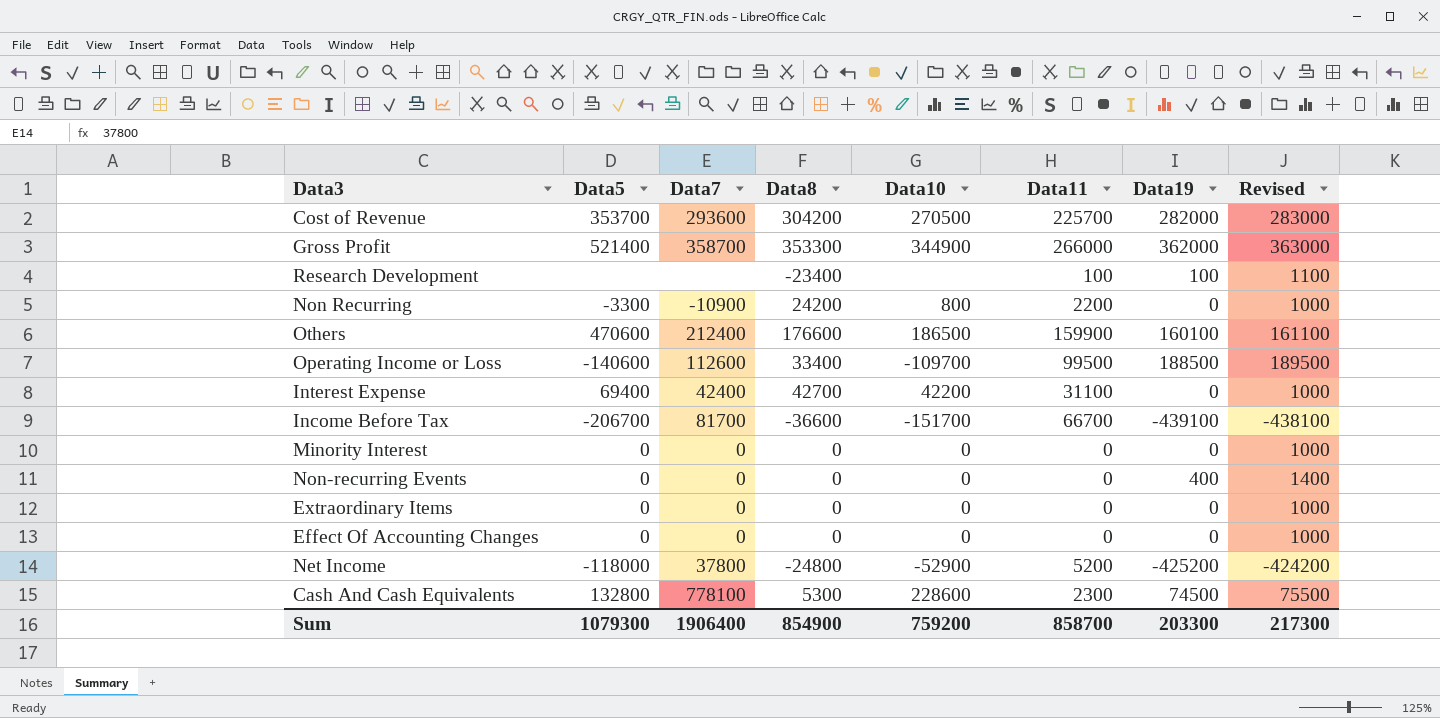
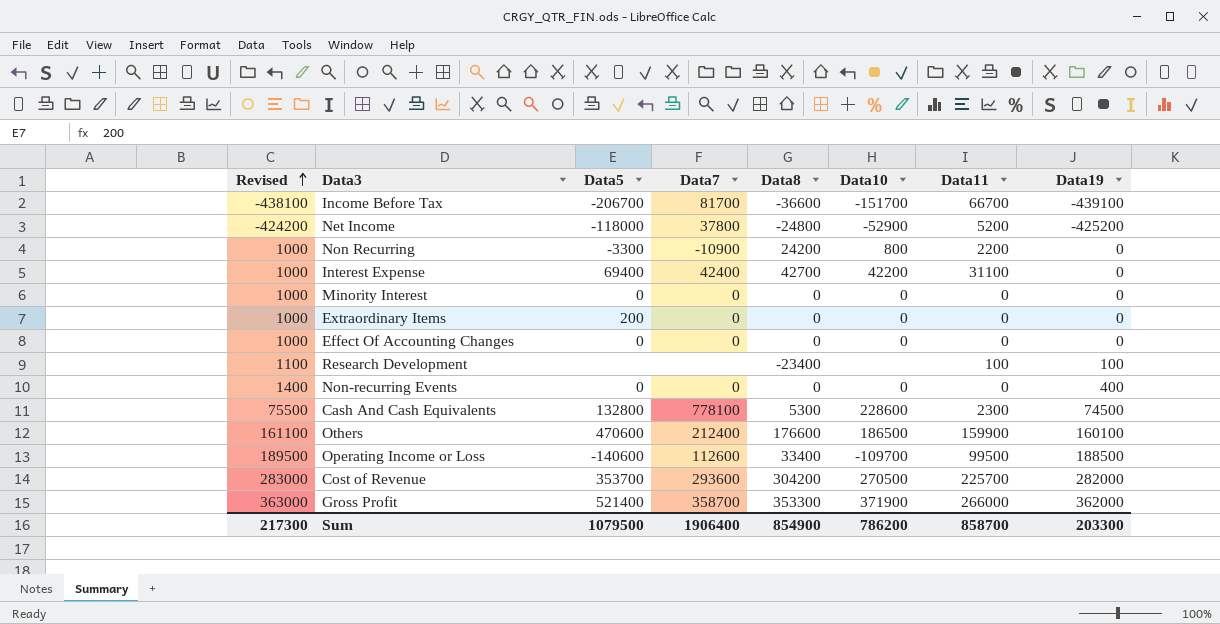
row order: none -> Revised ascending
column Revised | position: 8 -> 1
Extraordinary Items | Data5: 0 -> 200
Gross Profit | Data10: 344900 -> 371900
Sum | Data5: 1079300 -> 1079500
Sum | Data10: 759200 -> 786200

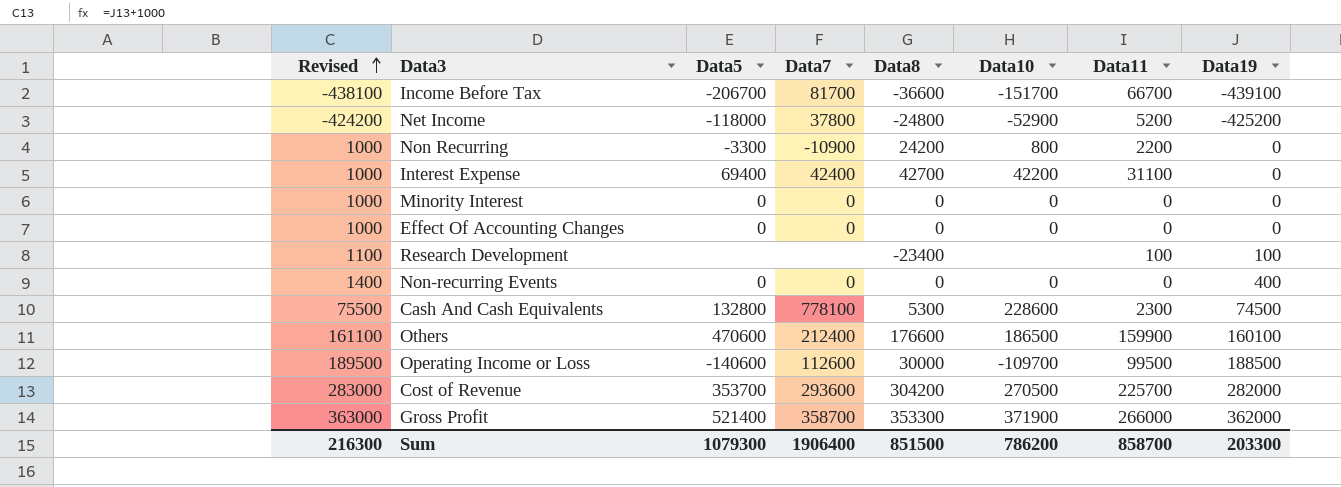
row Extraordinary Items: 1000 | 200 | 0 | 0 | 0 | 0 | 0 -> none
Operating Income or Loss | Data8: 33400 -> 30000
Sum | Revised: 217300 -> 216300
Sum | Data5: 1079500 -> 1079300
Sum | Data8: 854900 -> 851500

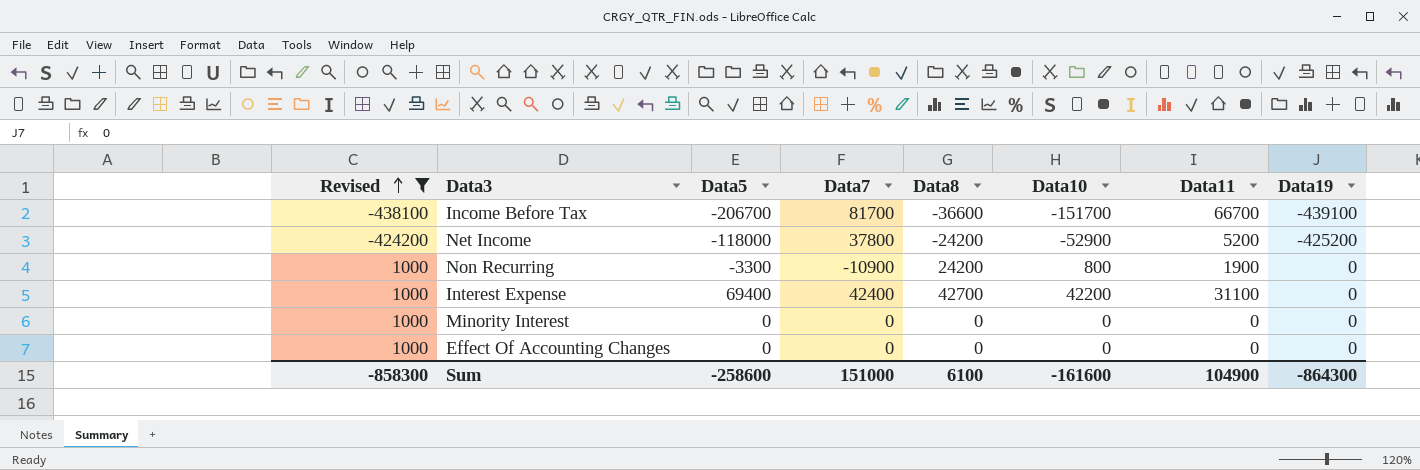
filter: none -> Revised <= 1000
Net Income | Data8: -24800 -> -24200
Non Recurring | Data11: 2200 -> 1900
Sum | Revised: 216300 -> -858300
Sum | Data5: 1079300 -> -258600
Sum | Data7: 1906400 -> 151000
Sum | Data8: 851500 -> 6100
Sum | Data10: 786200 -> -161600
Sum | Data11: 858700 -> 104900
Sum | Data19: 203300 -> -864300

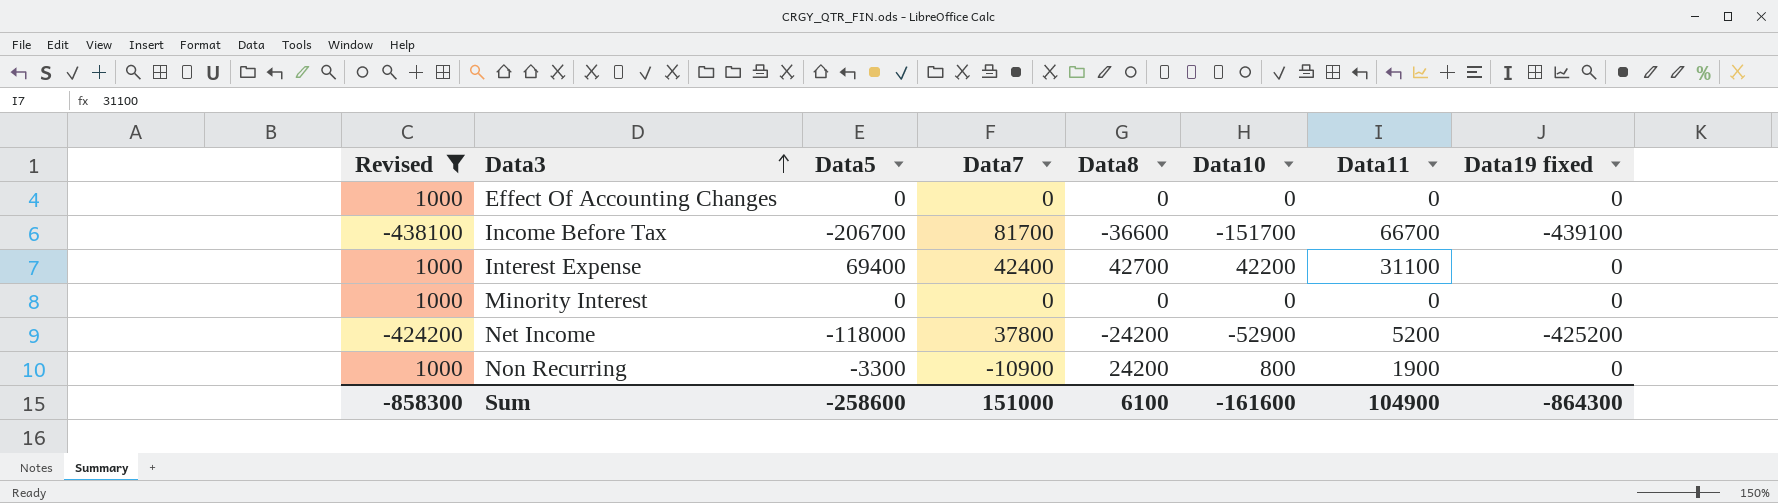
row order: Revised ascending -> Data3 ascending
column name: Data19 -> Data19 fixed

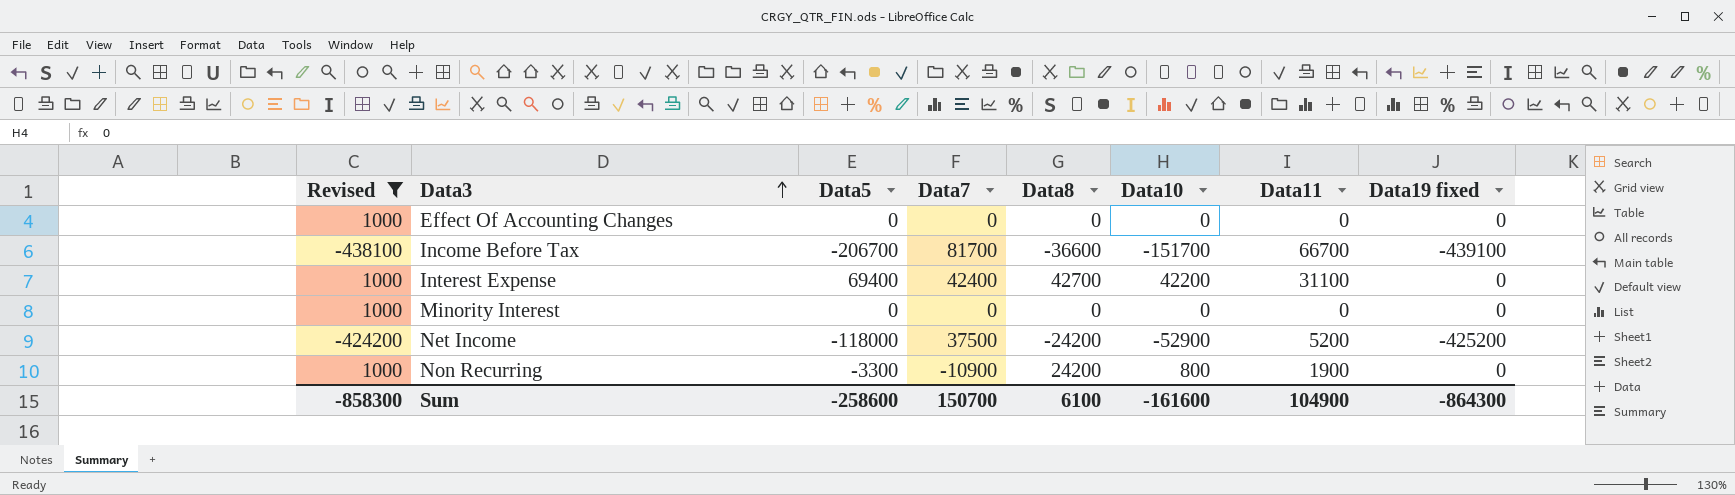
Net Income | Data7: 37800 -> 37500
Sum | Data7: 151000 -> 150700

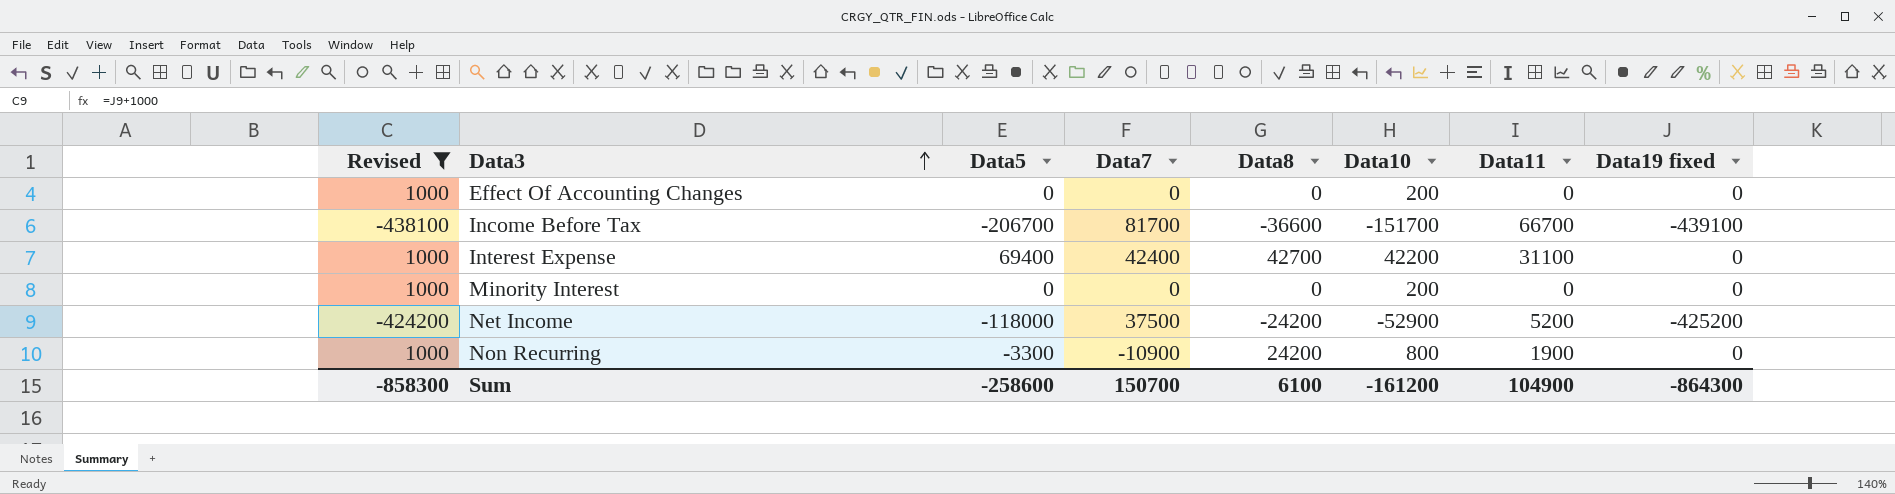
Effect Of Accounting Changes | Data10: 0 -> 200
Minority Interest | Data10: 0 -> 200
Sum | Data10: -161600 -> -161200

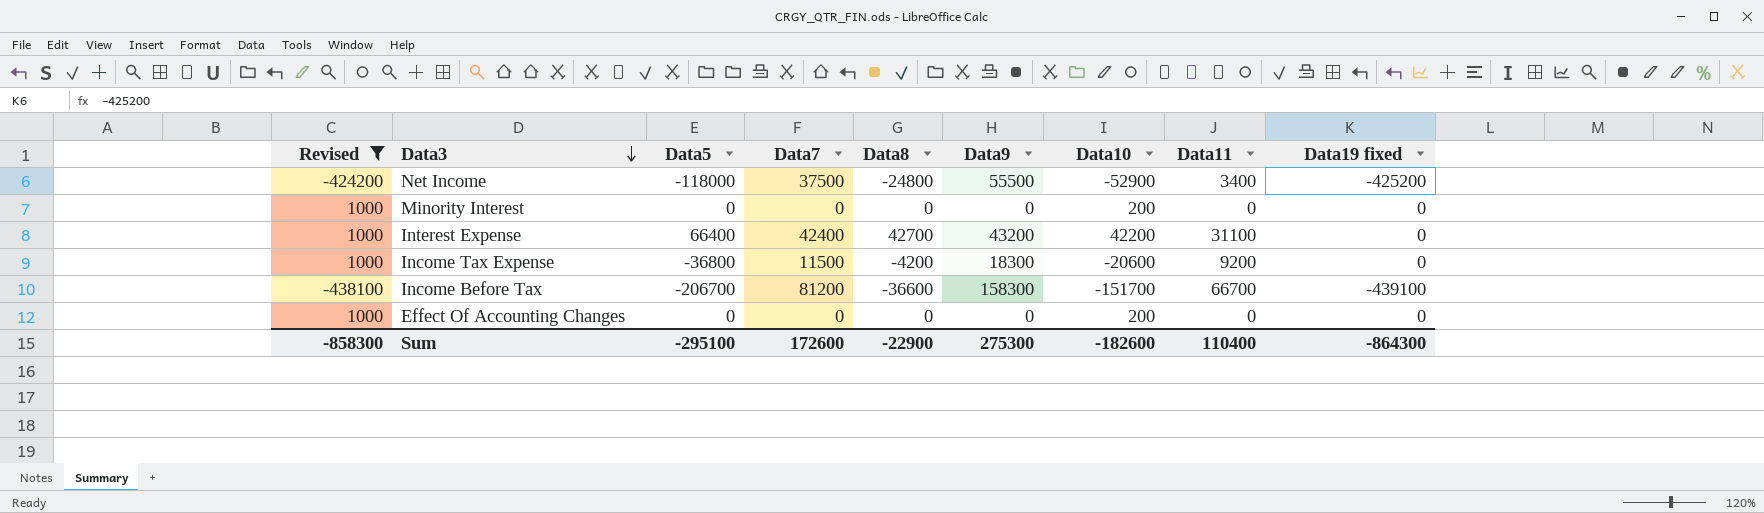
row order: Data3 ascending -> Data3 descending
column Data9 | position: none -> 6
row Non Recurring: 1000 | -3300 | -10900 | 24200 | 800 | 1900 | 0 -> none
Net Income | Data8: -24200 -> -24800
Net Income | Data11: 5200 -> 3400
Interest Expense | Data5: 69400 -> 66400
row Income Tax Expense: none -> 1000 | -36800 | 11500 | -4200 | 18300 | -20600 | 9200 | 0
Income Before Tax | Data7: 81700 -> 81200
Sum | Data5: -258600 -> -295100
Sum | Data7: 150700 -> 172600
Sum | Data8: 6100 -> -22900
Sum | Data10: -161200 -> -182600
Sum | Data11: 104900 -> 110400

